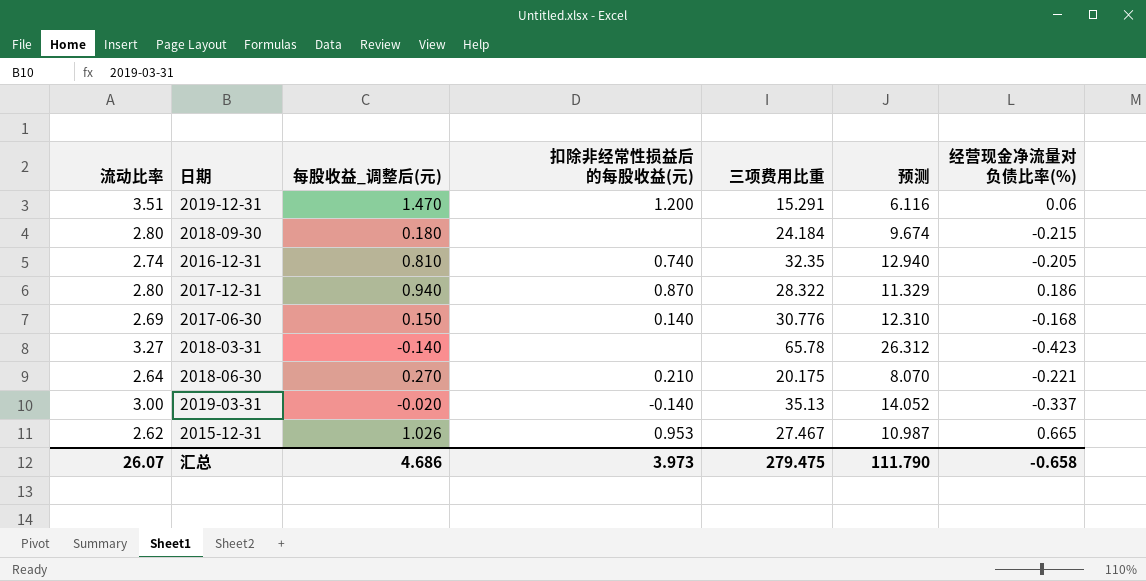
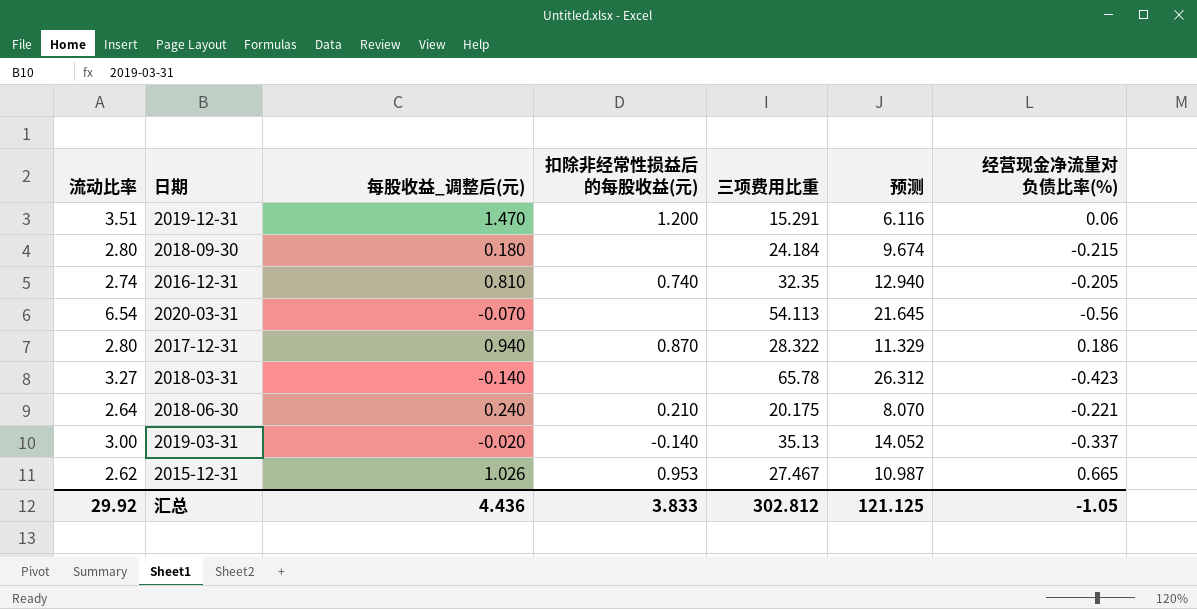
row 2017-06-30: 2.69 | 0.150 | 0.140 | 30.776 | 12.310 | -0.168 -> none
row 2020-03-31: none -> 6.54 | -0.070 | none | 54.113 | 21.645 | -0.56
2018-06-30 | 每股收益_调整后(元): 0.270 -> 0.240
汇总 | 流动比率: 26.07 -> 29.92
汇总 | 每股收益_调整后(元): 4.686 -> 4.436
汇总 | 扣除非经常性损益后的每股收益(元): 3.973 -> 3.833
汇总 | 三项费用比重: 279.475 -> 302.812
汇总 | 预测: 111.790 -> 121.125
汇总 | 经营现金净流量对负债比率(%): -0.658 -> -1.05

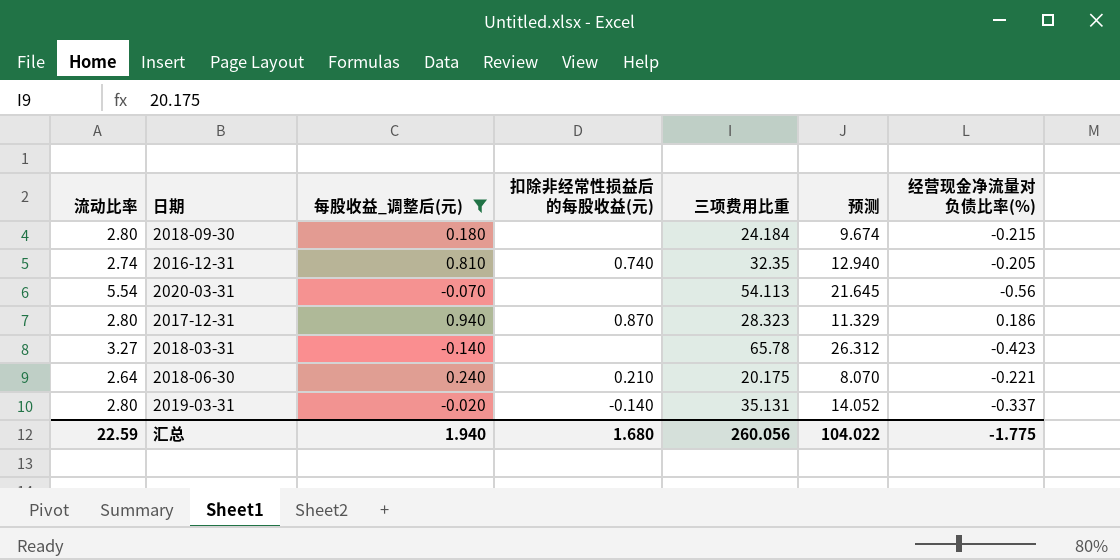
filter: none -> 每股收益_调整后(元) <= 0.940
2020-03-31 | 流动比率: 6.54 -> 5.54
2017-12-31 | 三项费用比重: 28.322 -> 28.323
2019-03-31 | 流动比率: 3.00 -> 2.80
2019-03-31 | 三项费用比重: 35.13 -> 35.131
汇总 | 流动比率: 29.92 -> 22.59
汇总 | 每股收益_调整后(元): 4.436 -> 1.940
汇总 | 扣除非经常性损益后的每股收益(元): 3.833 -> 1.680
汇总 | 三项费用比重: 302.812 -> 260.056
汇总 | 预测: 121.125 -> 104.022
汇总 | 经营现金净流量对负债比率(%): -1.05 -> -1.775

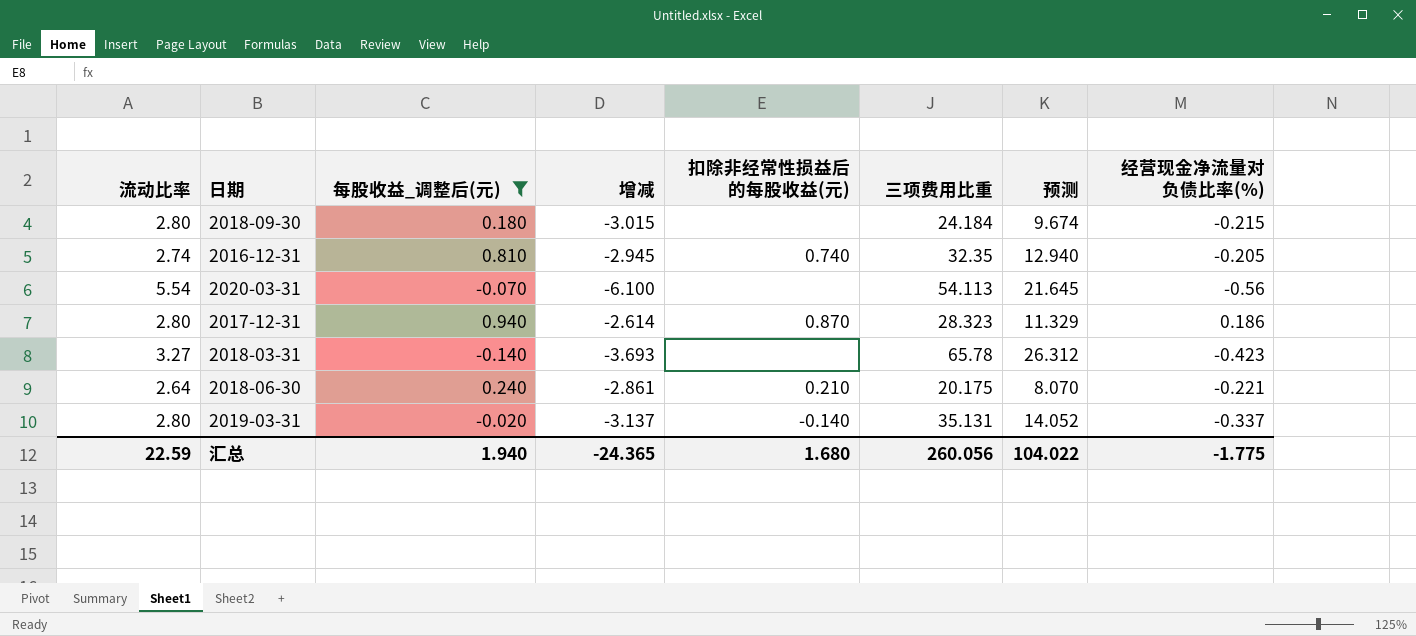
column 增减 | formula: none -> [经营现金净流量对负债比率(%)] - [流动比率]

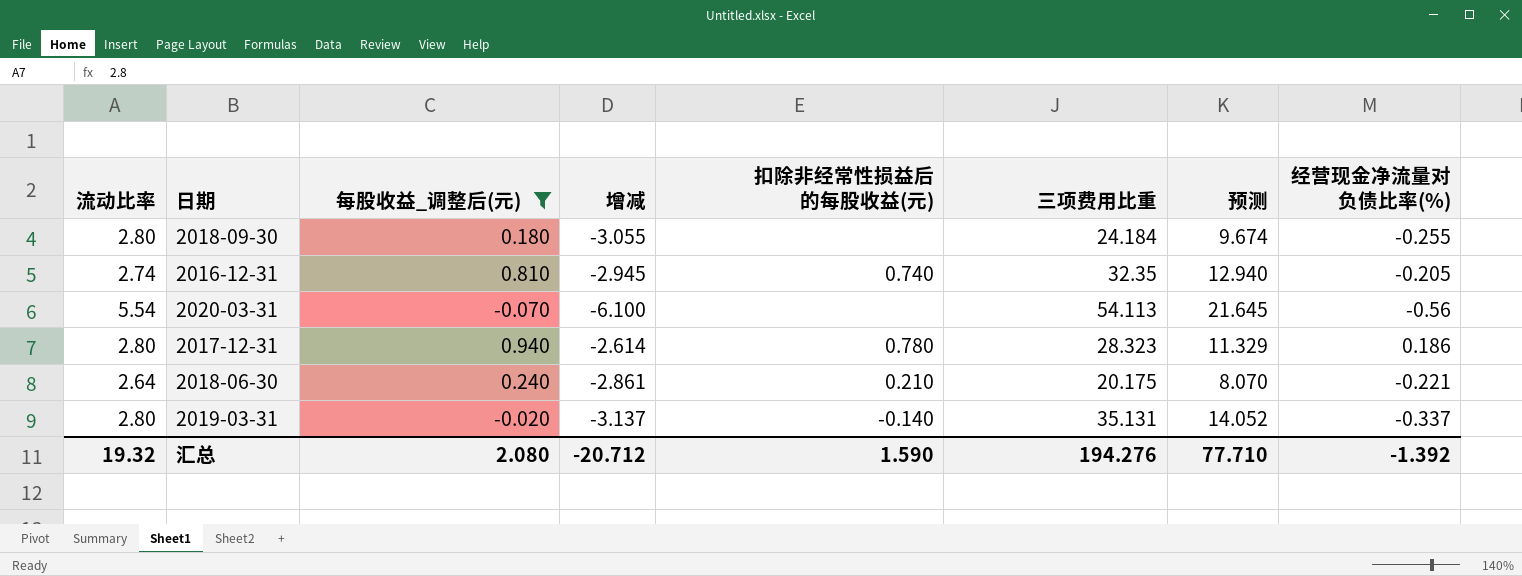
row 2018-03-31: 3.27 | -0.140 | -3.693 | none | 65.78 | 26.312 | -0.423 -> none
2018-09-30 | 增减: -3.015 -> -3.055
2018-09-30 | 经营现金净流量对负债比率(%): -0.215 -> -0.255
2017-12-31 | 扣除非经常性损益后的每股收益(元): 0.870 -> 0.780
汇总 | 流动比率: 22.59 -> 19.32
汇总 | 每股收益_调整后(元): 1.940 -> 2.080
汇总 | 增减: -24.365 -> -20.712
汇总 | 扣除非经常性损益后的每股收益(元): 1.680 -> 1.590
汇总 | 三项费用比重: 260.056 -> 194.276
汇总 | 预测: 104.022 -> 77.710
汇总 | 经营现金净流量对负债比率(%): -1.775 -> -1.392

